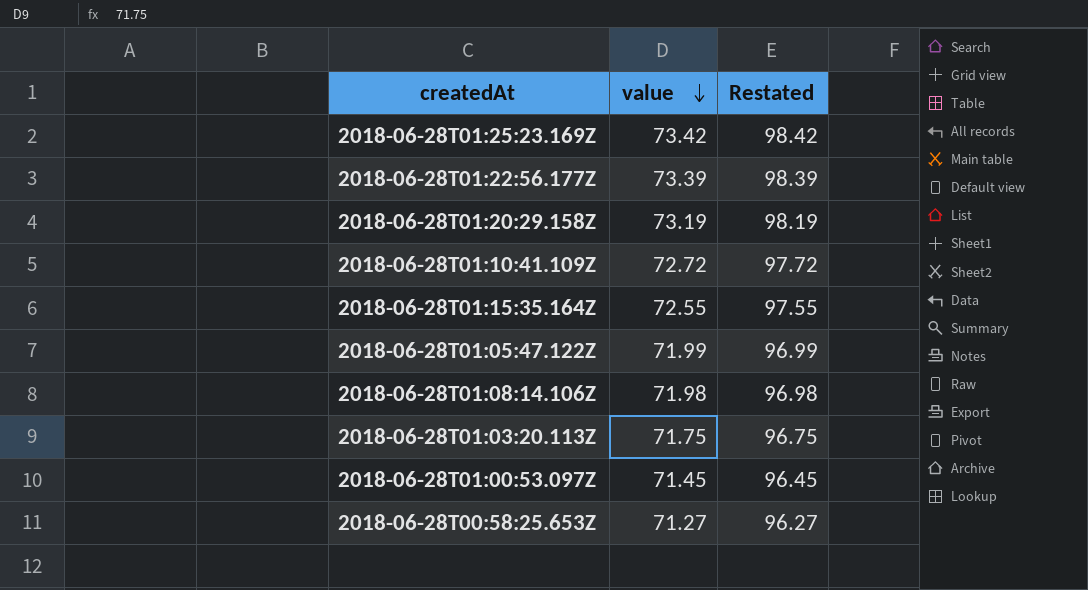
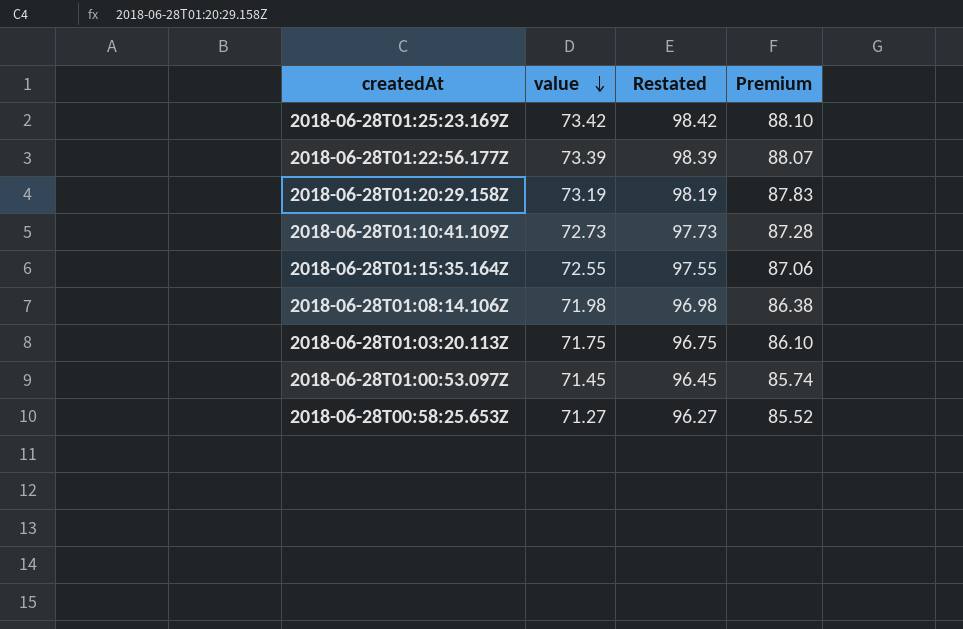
column Premium | formula: none -> [value] * 1.2
row 2018-06-28T01:05:47.122Z: 71.99 | 96.99 -> none
2018-06-28T01:10:41.109Z | value: 72.72 -> 72.73
2018-06-28T01:10:41.109Z | Restated: 97.72 -> 97.73

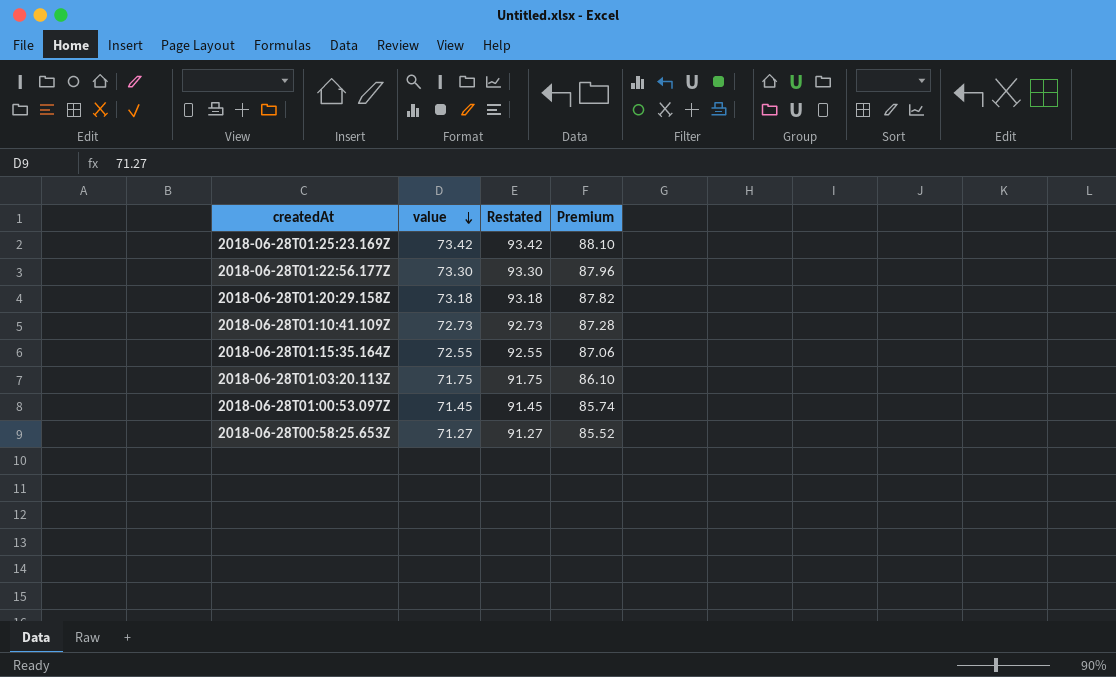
column Restated | formula: [value] + 25 -> [value] + 20
row 2018-06-28T01:08:14.106Z: 71.98 | 96.98 | 86.38 -> none
2018-06-28T01:22:56.177Z | value: 73.39 -> 73.30
2018-06-28T01:22:56.177Z | Premium: 88.07 -> 87.96
2018-06-28T01:20:29.158Z | value: 73.19 -> 73.18
2018-06-28T01:20:29.158Z | Premium: 87.83 -> 87.82

